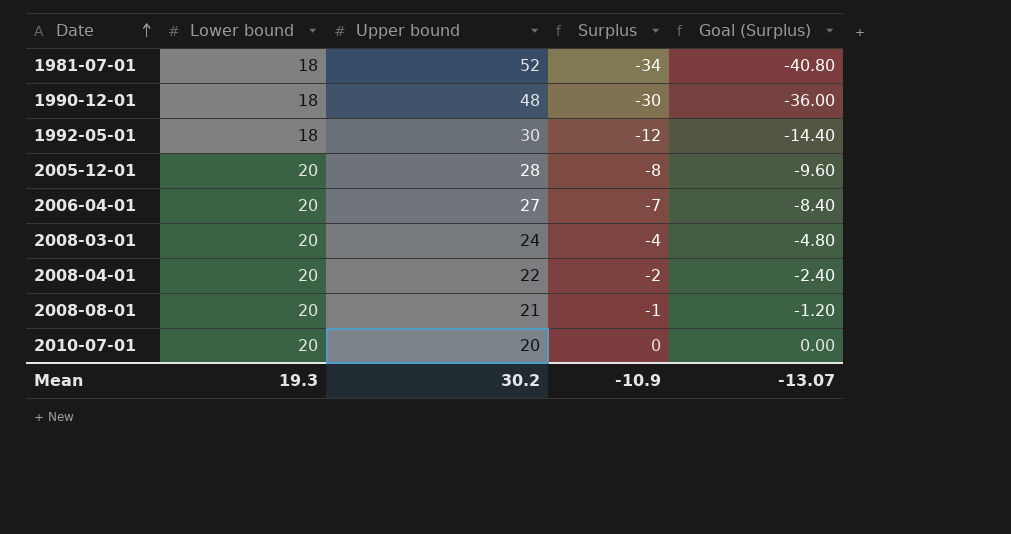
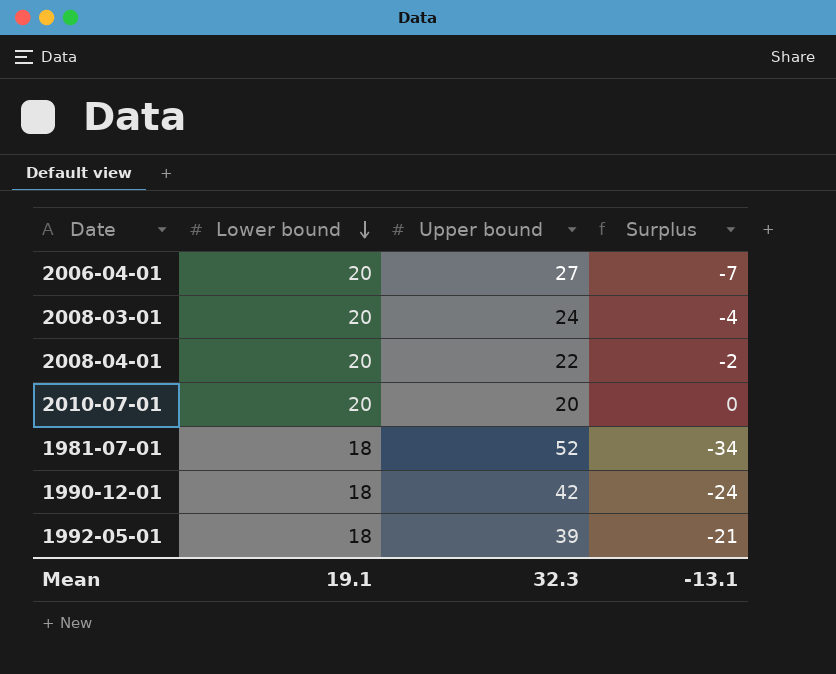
row order: Date ascending -> Lower bound descending
column Goal (Surplus) | formula: [Surplus] * 1.2 -> none
row 2005-12-01: 20 | 28 | -8 | -9.60 -> none
row 2008-08-01: 20 | 21 | -1 | -1.20 -> none
1990-12-01 | Upper bound: 48 -> 42
1990-12-01 | Surplus: -30 -> -24
1992-05-01 | Upper bound: 30 -> 39
1992-05-01 | Surplus: -12 -> -21
Mean | Lower bound: 19.3 -> 19.1
Mean | Upper bound: 30.2 -> 32.3
Mean | Surplus: -10.9 -> -13.1

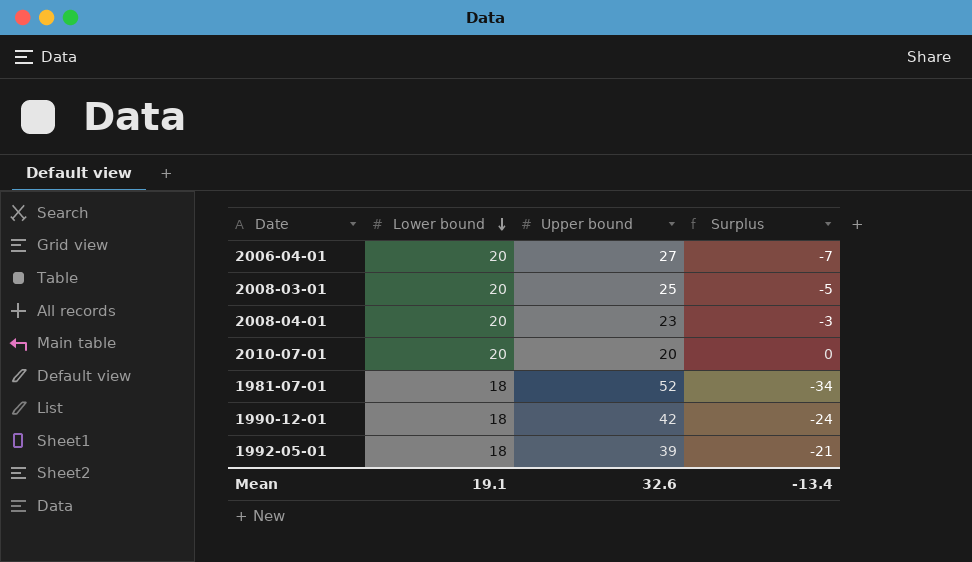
2008-03-01 | Upper bound: 24 -> 25
2008-03-01 | Surplus: -4 -> -5
2008-04-01 | Upper bound: 22 -> 23
2008-04-01 | Surplus: -2 -> -3
Mean | Upper bound: 32.3 -> 32.6
Mean | Surplus: -13.1 -> -13.4

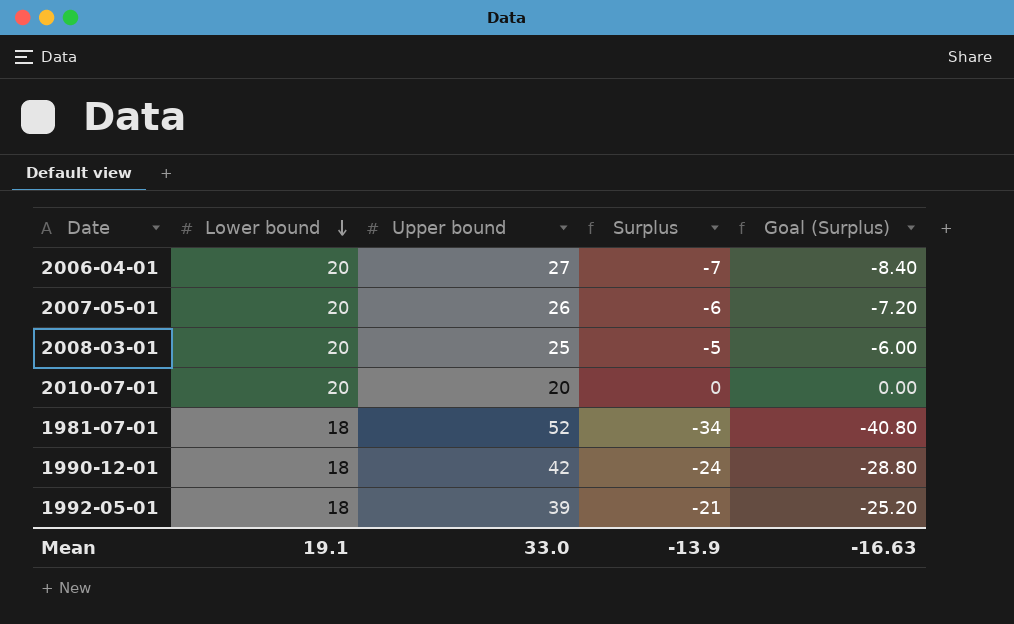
column Goal (Surplus) | formula: none -> [Surplus] * 1.2
row 2008-04-01: 20 | 23 | -3 -> none
row 2007-05-01: none -> 20 | 26 | -6 | -7.20
Mean | Upper bound: 32.6 -> 33.0
Mean | Surplus: -13.4 -> -13.9

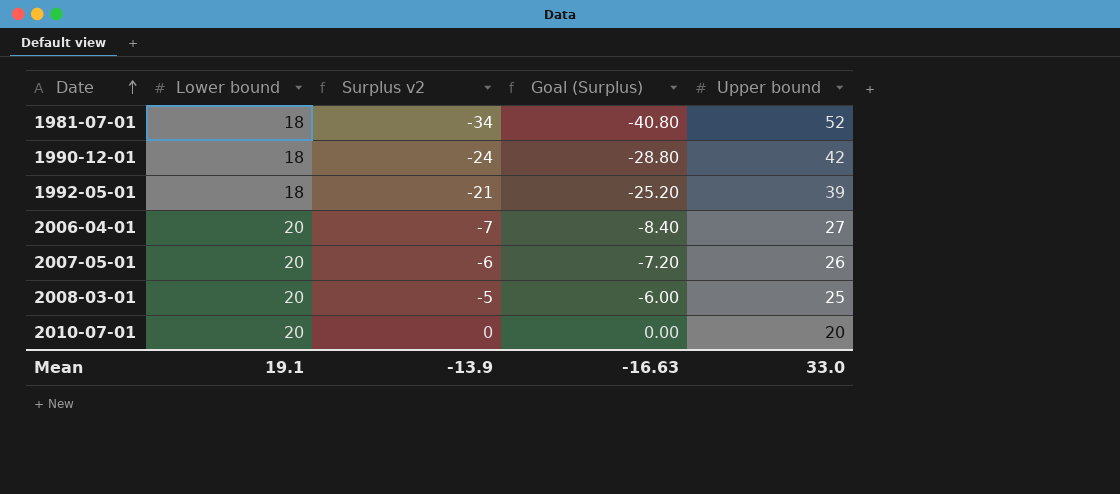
row order: Lower bound descending -> Date ascending
column name: Surplus -> Surplus v2
column Upper bound | position: 3 -> 5

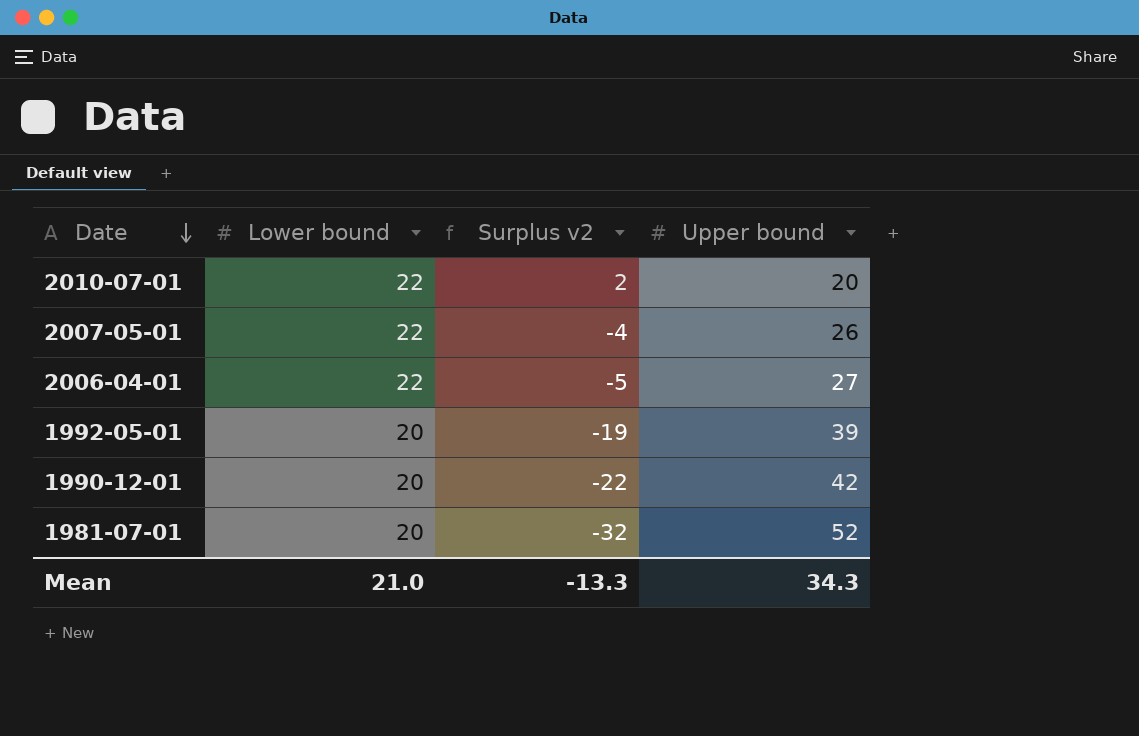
row order: Date ascending -> Date descending
column Goal (Surplus) | formula: [Surplus v2] * 1.2 -> none
row 2008-03-01: 20 | -5 | -6.00 | 25 -> none
2010-07-01 | Lower bound: 20 -> 22
2010-07-01 | Surplus v2: 0 -> 2
2007-05-01 | Lower bound: 20 -> 22
2007-05-01 | Surplus v2: -6 -> -4
2006-04-01 | Lower bound: 20 -> 22
2006-04-01 | Surplus v2: -7 -> -5
1992-05-01 | Lower bound: 18 -> 20
1992-05-01 | Surplus v2: -21 -> -19
1990-12-01 | Lower bound: 18 -> 20
1990-12-01 | Surplus v2: -24 -> -22
1981-07-01 | Lower bound: 18 -> 20
1981-07-01 | Surplus v2: -34 -> -32
Mean | Lower bound: 19.1 -> 21.0
Mean | Surplus v2: -13.9 -> -13.3
Mean | Upper bound: 33.0 -> 34.3

